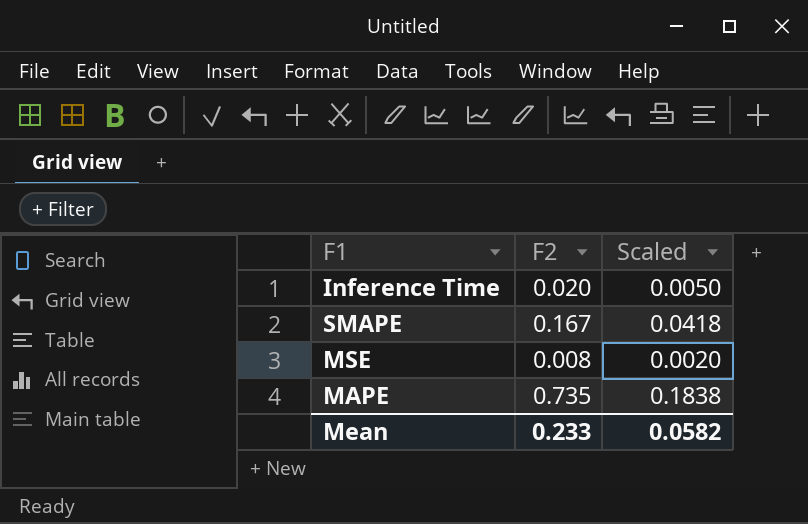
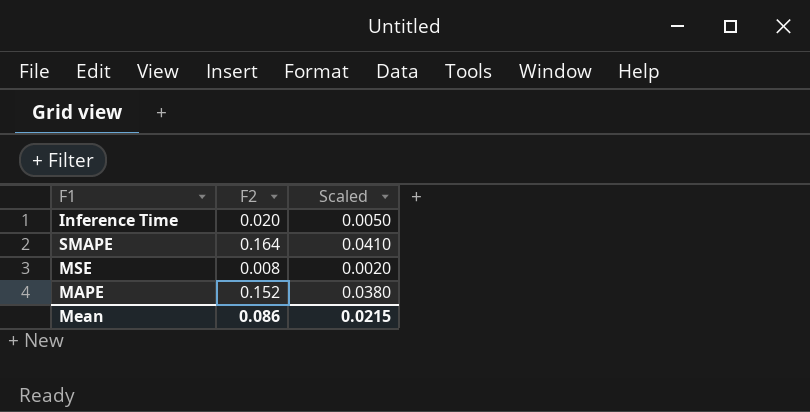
SMAPE | F2: 0.167 -> 0.164
SMAPE | Scaled: 0.0418 -> 0.0410
MAPE | F2: 0.735 -> 0.152
MAPE | Scaled: 0.1838 -> 0.0380
Mean | F2: 0.233 -> 0.086
Mean | Scaled: 0.0582 -> 0.0215

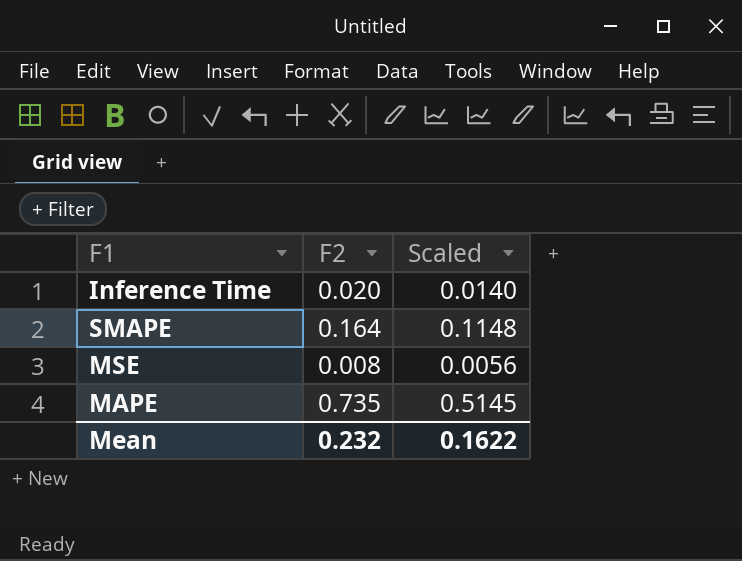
column Scaled | formula: [F2] * 0.25 -> [F2] * 0.7
MAPE | F2: 0.152 -> 0.735
Mean | F2: 0.086 -> 0.232
Mean | Scaled: 0.0215 -> 0.1622

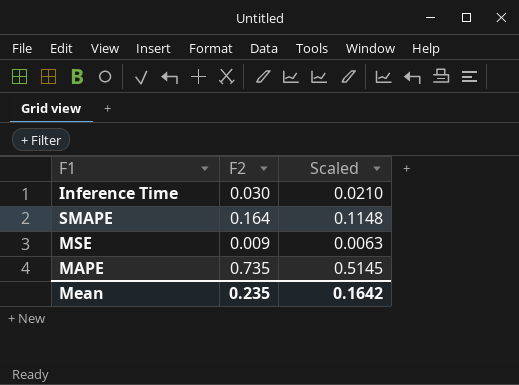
Inference Time | F2: 0.020 -> 0.030
Inference Time | Scaled: 0.0140 -> 0.0210
MSE | F2: 0.008 -> 0.009
MSE | Scaled: 0.0056 -> 0.0063
Mean | F2: 0.232 -> 0.235
Mean | Scaled: 0.1622 -> 0.1642

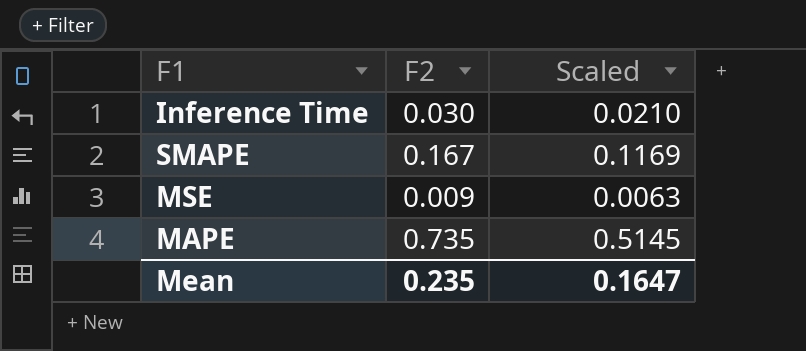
SMAPE | F2: 0.164 -> 0.167
SMAPE | Scaled: 0.1148 -> 0.1169
Mean | Scaled: 0.1642 -> 0.1647

